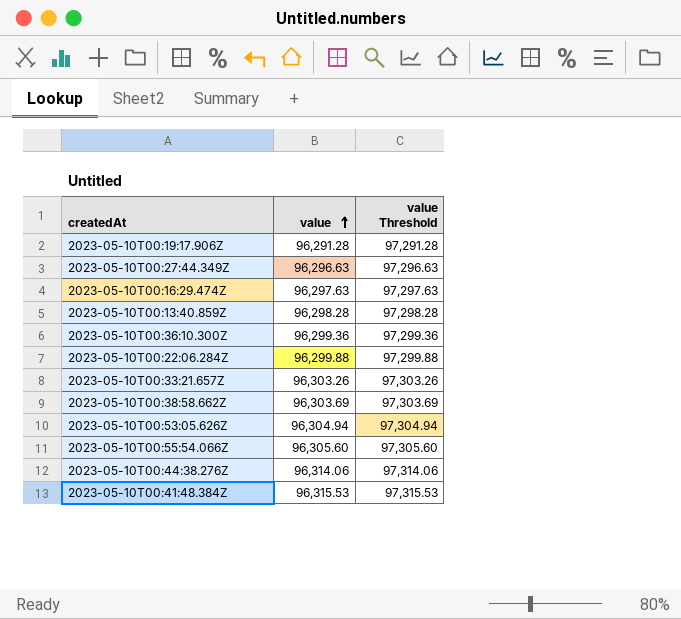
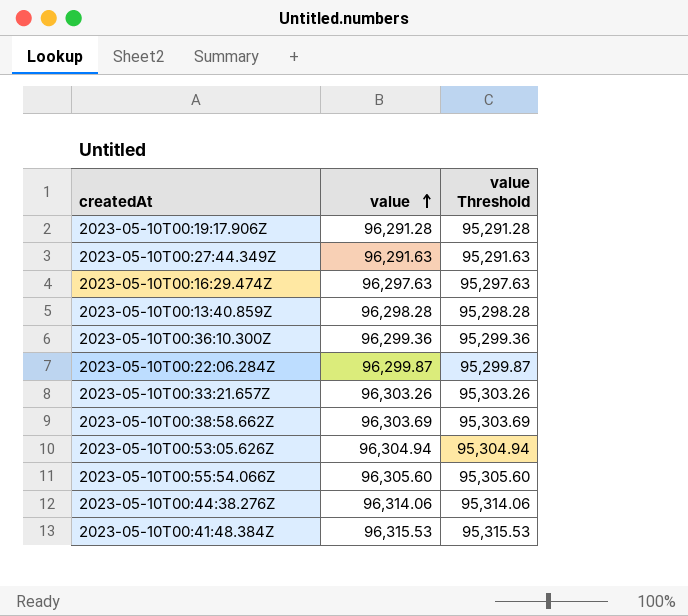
column value Threshold | formula: [value] + 1000 -> [value] - 1000
2023-05-10T00:27:44.349Z | value: 96,296.63 -> 96,291.63
2023-05-10T00:22:06.284Z | value: 96,299.88 -> 96,299.87

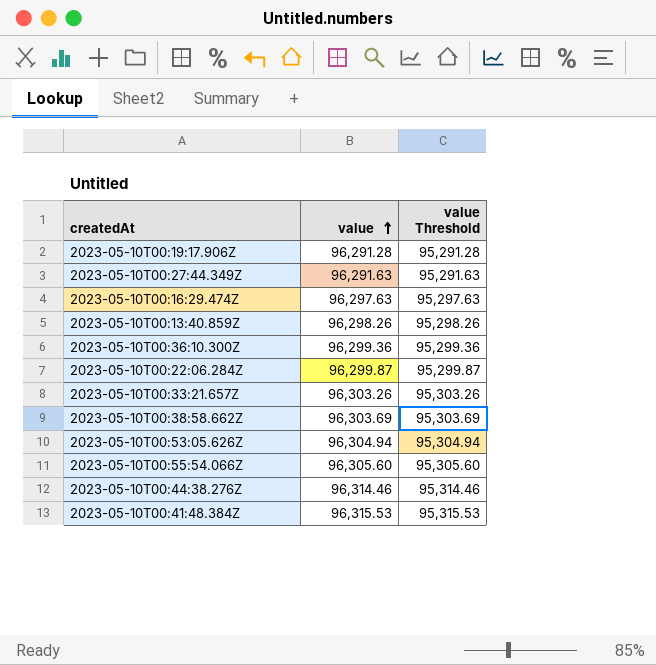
2023-05-10T00:13:40.859Z | value: 96,298.28 -> 96,298.26
2023-05-10T00:13:40.859Z | value Threshold: 95,298.28 -> 95,298.26
2023-05-10T00:44:38.276Z | value: 96,314.06 -> 96,314.46
2023-05-10T00:44:38.276Z | value Threshold: 95,314.06 -> 95,314.46

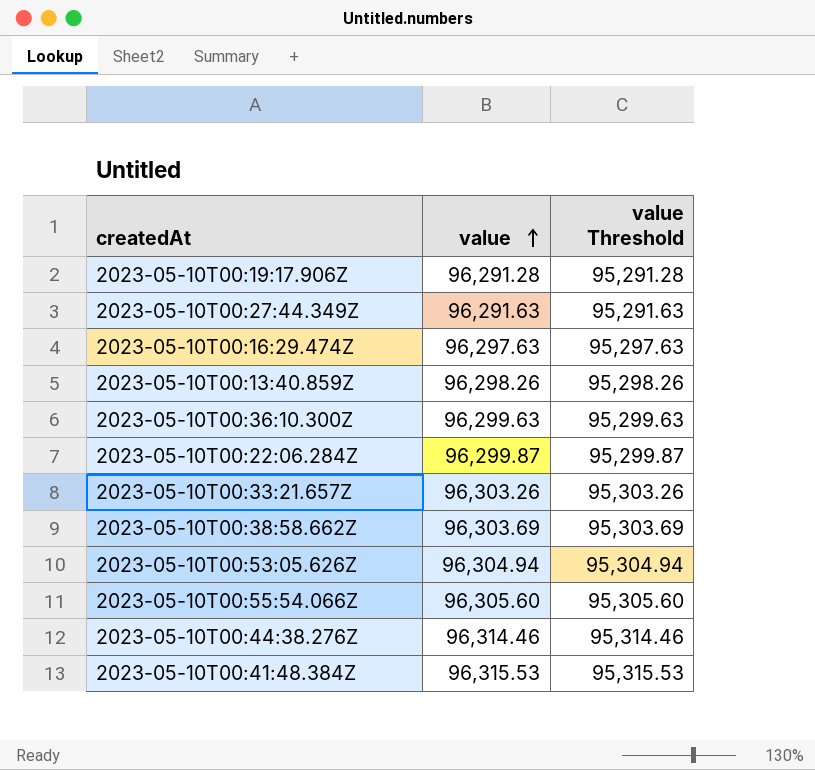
2023-05-10T00:36:10.300Z | value: 96,299.36 -> 96,299.63
2023-05-10T00:36:10.300Z | value Threshold: 95,299.36 -> 95,299.63

